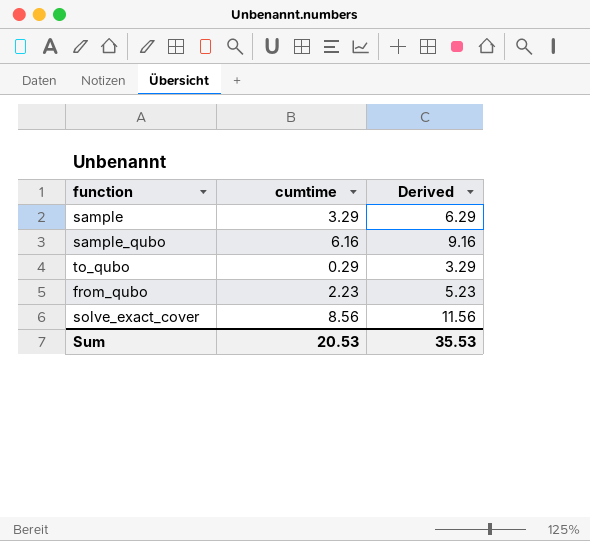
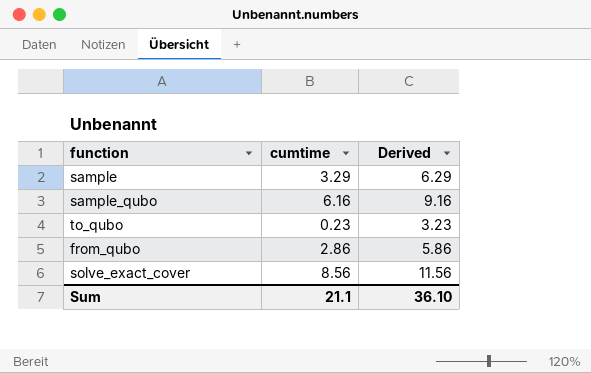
to_qubo | cumtime: 0.29 -> 0.23
to_qubo | Derived: 3.29 -> 3.23
from_qubo | cumtime: 2.23 -> 2.86
from_qubo | Derived: 5.23 -> 5.86
Sum | cumtime: 20.53 -> 21.1
Sum | Derived: 35.53 -> 36.10

